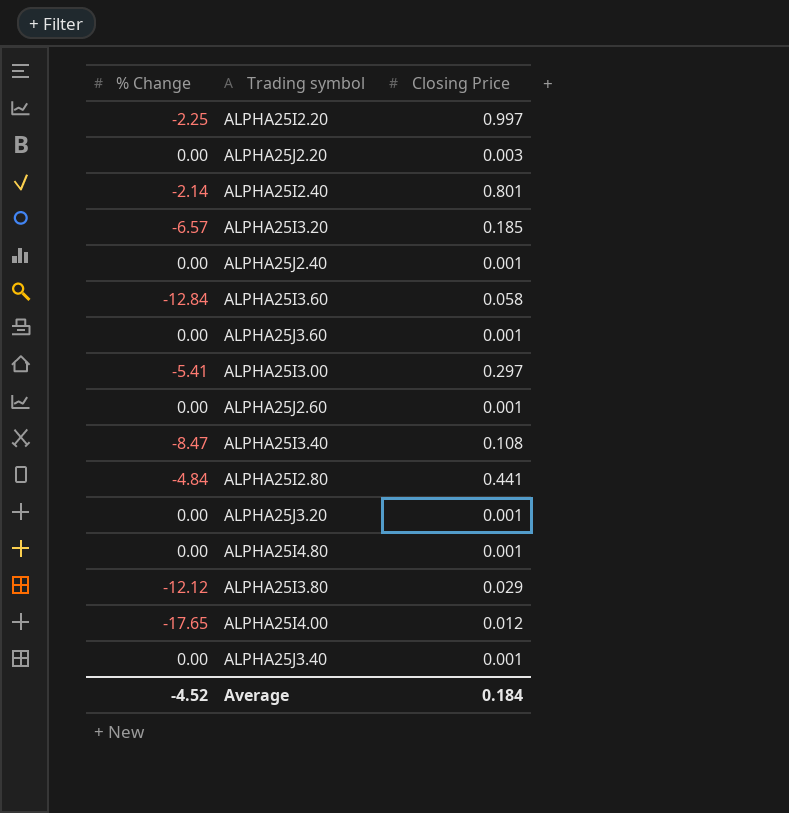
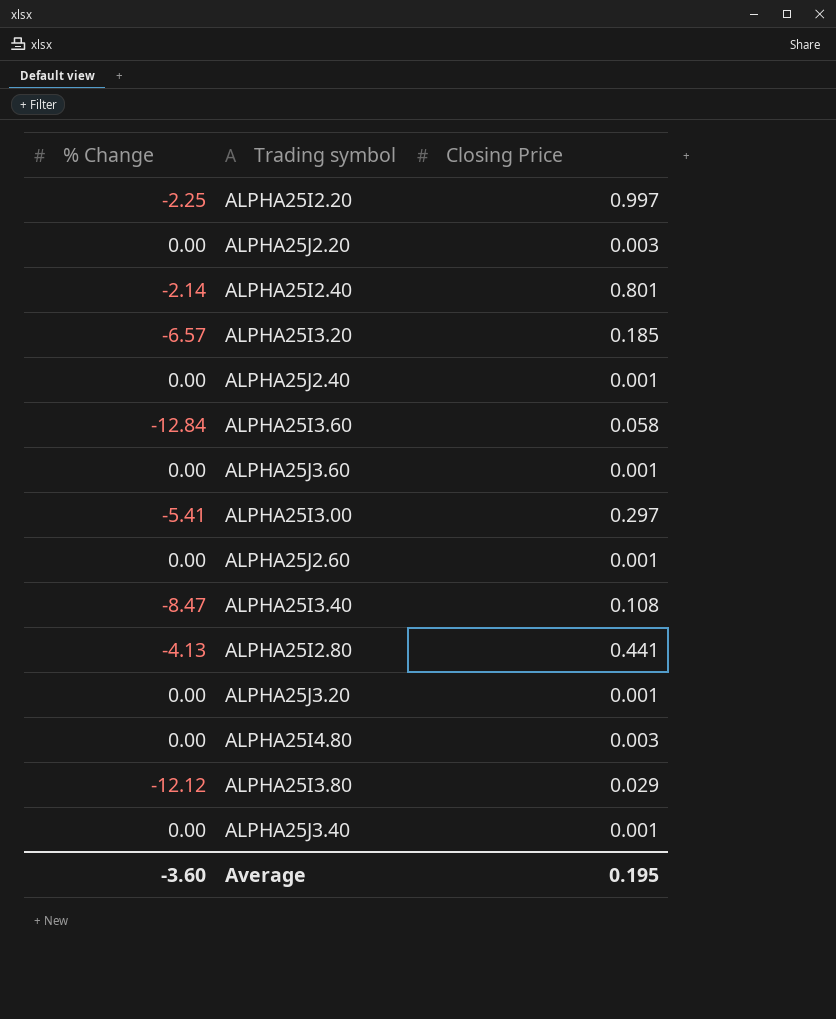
row ALPHA25I4.00: -17.65 | 0.012 -> none
ALPHA25I2.80 | % Change: -4.84 -> -4.13
ALPHA25I4.80 | Closing Price: 0.001 -> 0.003
Average | % Change: -4.52 -> -3.60
Average | Closing Price: 0.184 -> 0.195

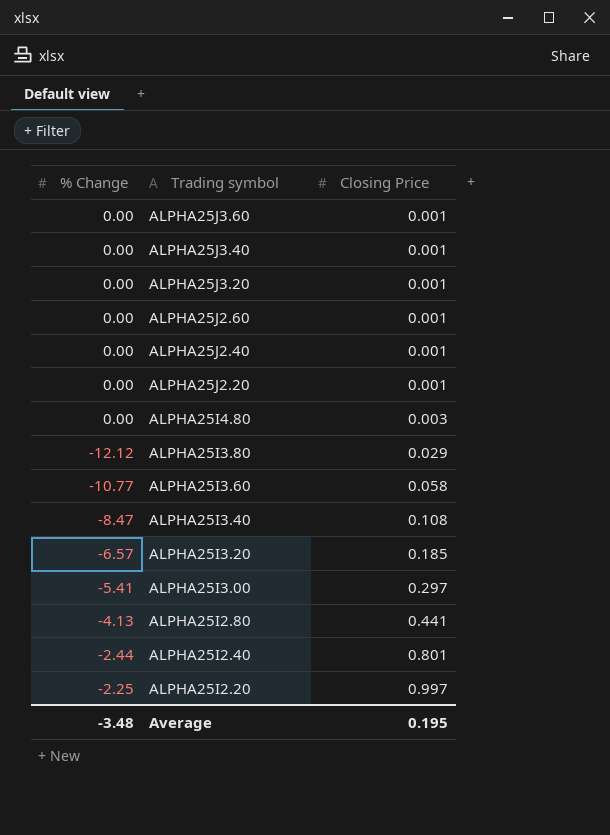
row order: none -> Trading symbol descending
ALPHA25J2.20 | Closing Price: 0.003 -> 0.001
ALPHA25I3.60 | % Change: -12.84 -> -10.77
ALPHA25I2.40 | % Change: -2.14 -> -2.44
Average | % Change: -3.60 -> -3.48

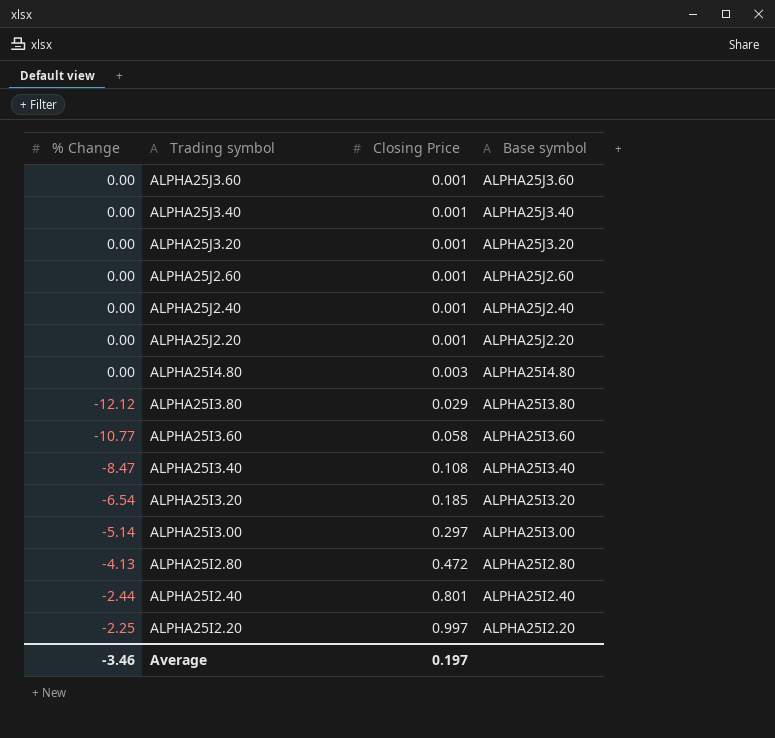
column Base symbol | position: none -> 4
ALPHA25I3.20 | % Change: -6.57 -> -6.54
ALPHA25I3.00 | % Change: -5.41 -> -5.14
ALPHA25I2.80 | Closing Price: 0.441 -> 0.472
Average | % Change: -3.48 -> -3.46
Average | Closing Price: 0.195 -> 0.197

